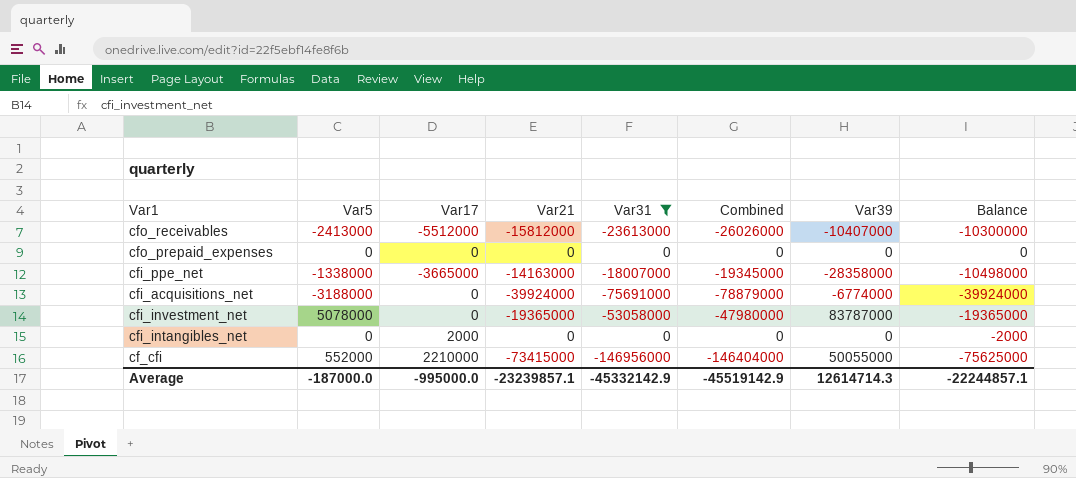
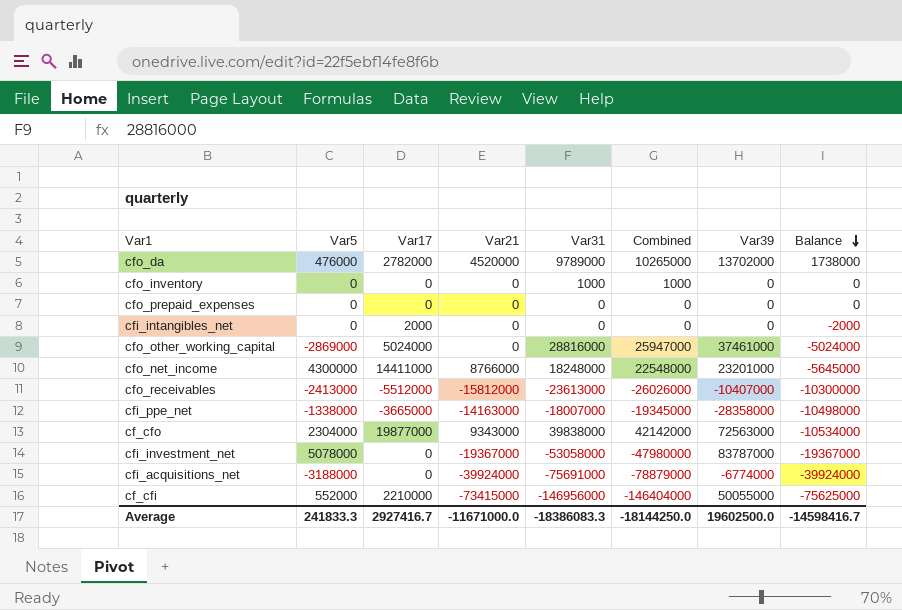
filter: Var31 <= 0 -> none
row order: none -> Balance descending
cfi_investment_net | Var21: -19365000 -> -19367000
cfi_investment_net | Balance: -19365000 -> -19367000
Average | Var5: -187000.0 -> 241833.3
Average | Var17: -995000.0 -> 2927416.7
Average | Var21: -23239857.1 -> -11671000.0
Average | Var31: -45332142.9 -> -18386083.3
Average | Combined: -45519142.9 -> -18144250.0
Average | Var39: 12614714.3 -> 19602500.0
Average | Balance: -22244857.1 -> -14598416.7

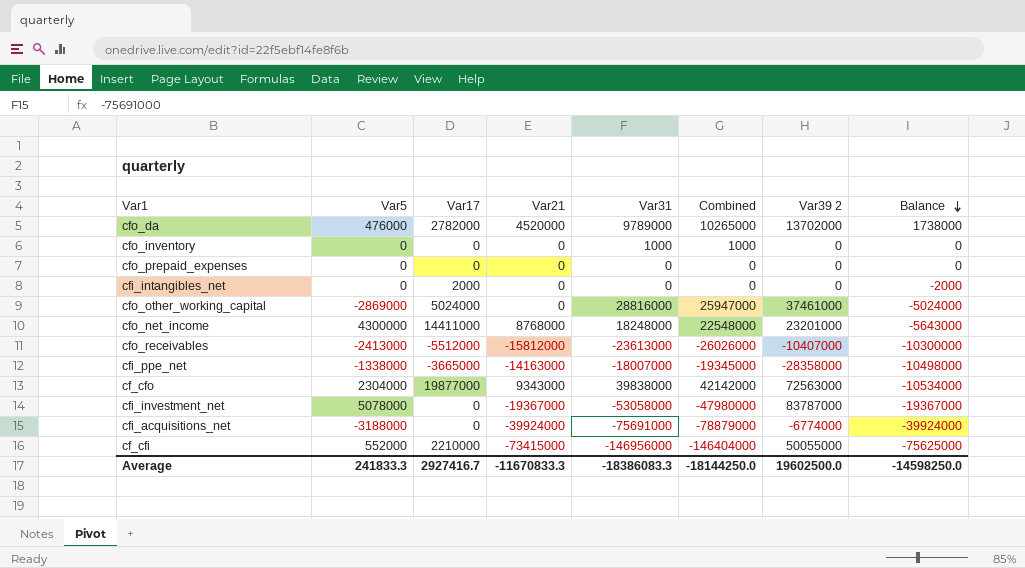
column name: Var39 -> Var39 2
cfo_net_income | Var21: 8766000 -> 8768000
cfo_net_income | Balance: -5645000 -> -5643000
Average | Var21: -11671000.0 -> -11670833.3
Average | Balance: -14598416.7 -> -14598250.0

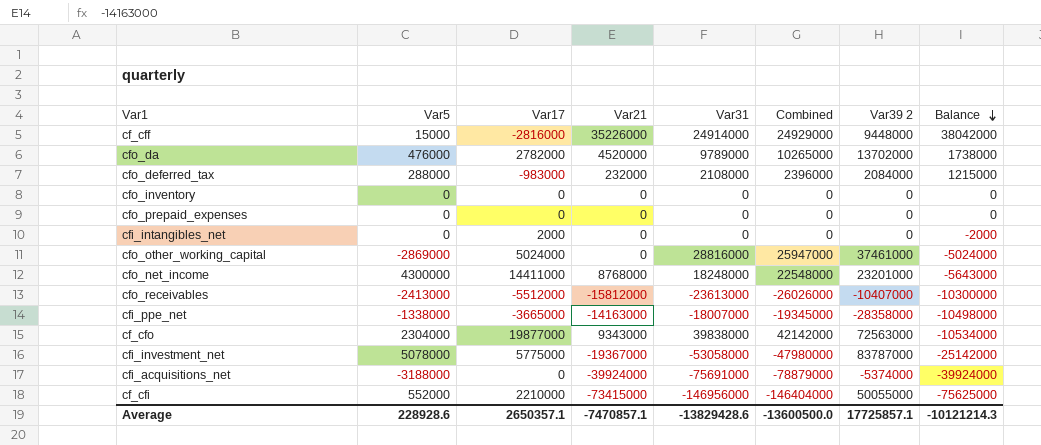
row cf_cff: none -> 15000 | -2816000 | 35226000 | 24914000 | 24929000 | 9448000 | 38042000
row cfo_deferred_tax: none -> 288000 | -983000 | 232000 | 2108000 | 2396000 | 2084000 | 1215000
cfo_inventory | Var31: 1000 -> 0
cfo_inventory | Combined: 1000 -> 0
cfi_investment_net | Var17: 0 -> 5775000
cfi_investment_net | Balance: -19367000 -> -25142000
cfi_acquisitions_net | Var39 2: -6774000 -> -5374000
Average | Var5: 241833.3 -> 228928.6
Average | Var17: 2927416.7 -> 2650357.1
Average | Var21: -11670833.3 -> -7470857.1
Average | Var31: -18386083.3 -> -13829428.6
Average | Combined: -18144250.0 -> -13600500.0
Average | Var39 2: 19602500.0 -> 17725857.1
Average | Balance: -14598250.0 -> -10121214.3

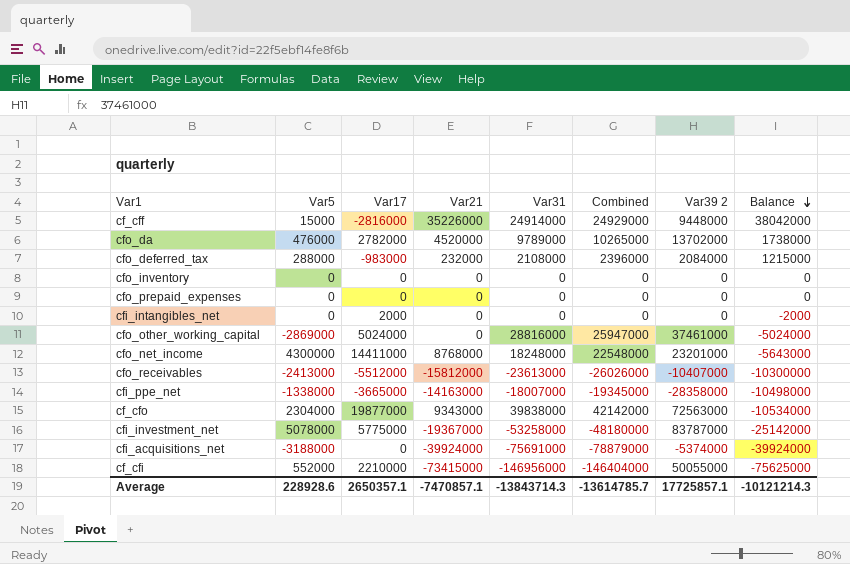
cfi_investment_net | Var31: -53058000 -> -53258000
cfi_investment_net | Combined: -47980000 -> -48180000
Average | Var31: -13829428.6 -> -13843714.3
Average | Combined: -13600500.0 -> -13614785.7

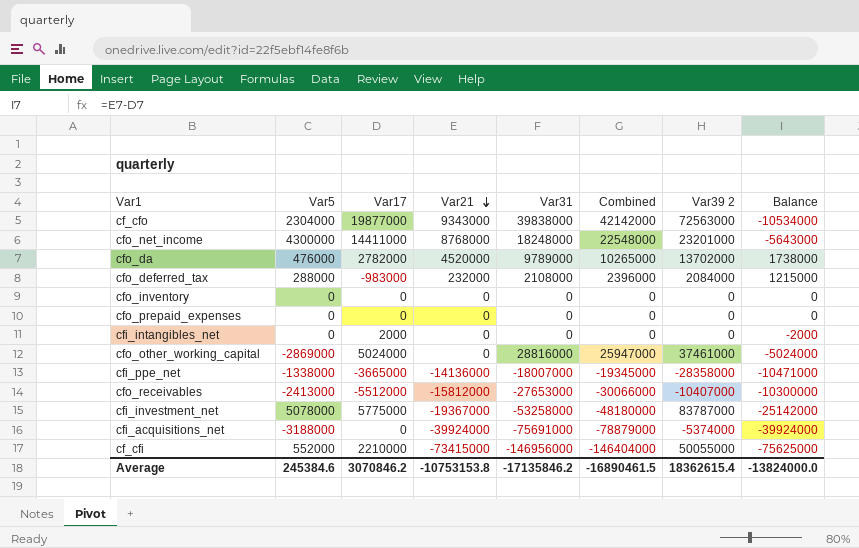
row order: Balance descending -> Var21 descending
row cf_cff: 15000 | -2816000 | 35226000 | 24914000 | 24929000 | 9448000 | 38042000 -> none
cfi_ppe_net | Var21: -14163000 -> -14136000
cfi_ppe_net | Balance: -10498000 -> -10471000
cfo_receivables | Var31: -23613000 -> -27653000
cfo_receivables | Combined: -26026000 -> -30066000
Average | Var5: 228928.6 -> 245384.6
Average | Var17: 2650357.1 -> 3070846.2
Average | Var21: -7470857.1 -> -10753153.8
Average | Var31: -13843714.3 -> -17135846.2
Average | Combined: -13614785.7 -> -16890461.5
Average | Var39 2: 17725857.1 -> 18362615.4
Average | Balance: -10121214.3 -> -13824000.0

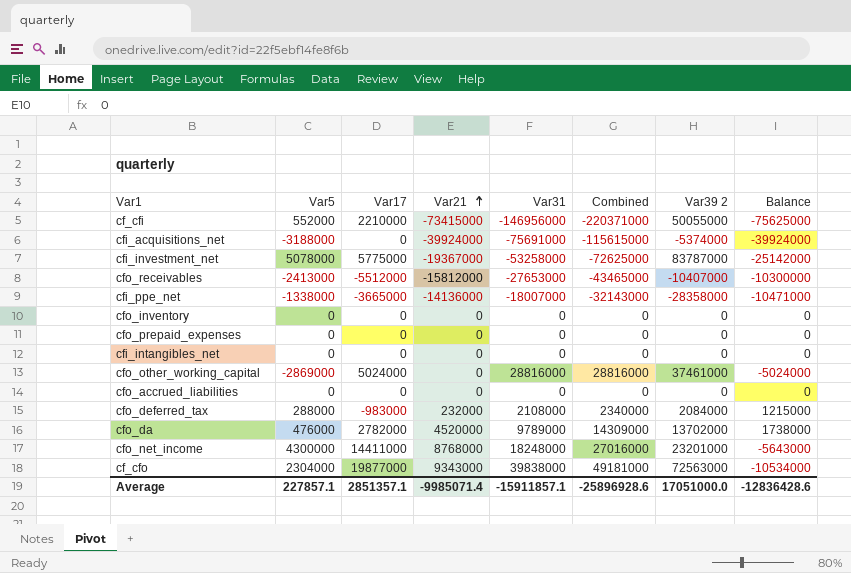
row order: Var21 descending -> Var21 ascending
column Combined | formula: [Var5] + [Var31] -> [Var21] + [Var31]
cfi_intangibles_net | Var17: 2000 -> 0
cfi_intangibles_net | Balance: -2000 -> 0
row cfo_accrued_liabilities: none -> 0 | 0 | 0 | 0 | 0 | 0 | 0
Average | Var5: 245384.6 -> 227857.1
Average | Var17: 3070846.2 -> 2851357.1
Average | Var21: -10753153.8 -> -9985071.4
Average | Var31: -17135846.2 -> -15911857.1
Average | Combined: -16890461.5 -> -25896928.6
Average | Var39 2: 18362615.4 -> 17051000.0
Average | Balance: -13824000.0 -> -12836428.6

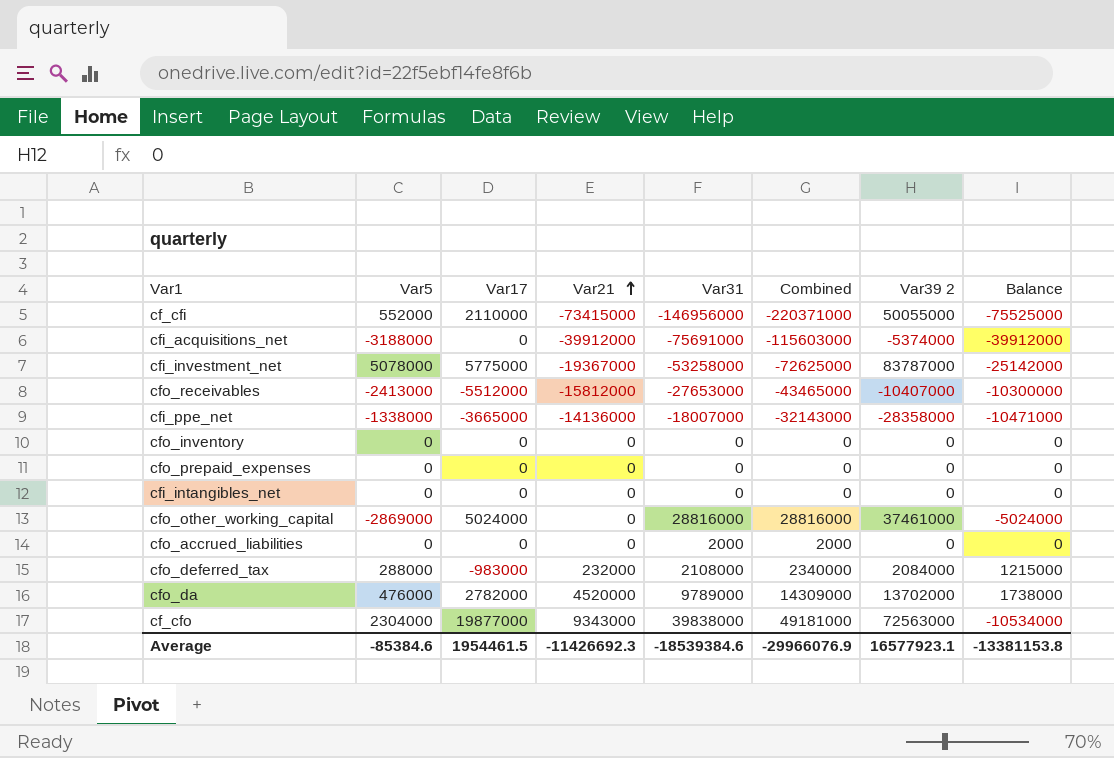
row cfo_net_income: 4300000 | 14411000 | 8768000 | 18248000 | 27016000 | 23201000 | -5643000 -> none
cf_cfi | Var17: 2210000 -> 2110000
cf_cfi | Balance: -75625000 -> -75525000
cfi_acquisitions_net | Var21: -39924000 -> -39912000
cfi_acquisitions_net | Combined: -115615000 -> -115603000
cfi_acquisitions_net | Balance: -39924000 -> -39912000
cfo_accrued_liabilities | Var31: 0 -> 2000
cfo_accrued_liabilities | Combined: 0 -> 2000
Average | Var5: 227857.1 -> -85384.6
Average | Var17: 2851357.1 -> 1954461.5
Average | Var21: -9985071.4 -> -11426692.3
Average | Var31: -15911857.1 -> -18539384.6
Average | Combined: -25896928.6 -> -29966076.9
Average | Var39 2: 17051000.0 -> 16577923.1
Average | Balance: -12836428.6 -> -13381153.8

